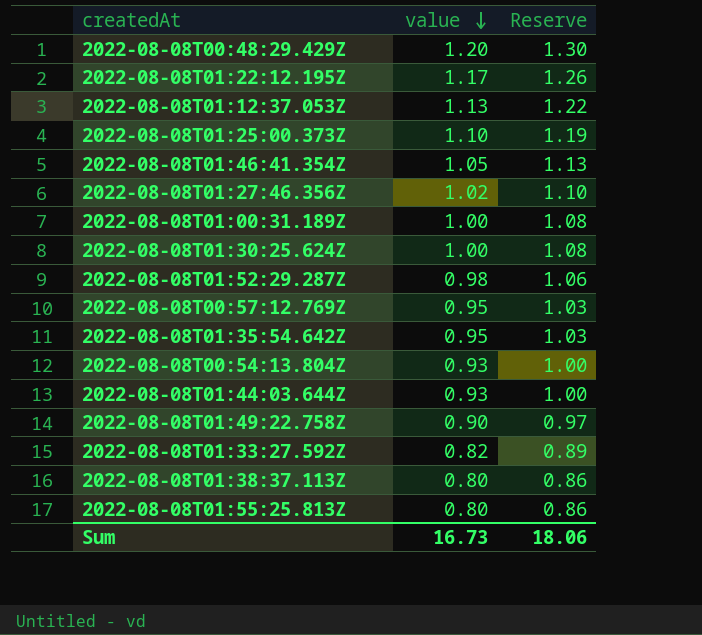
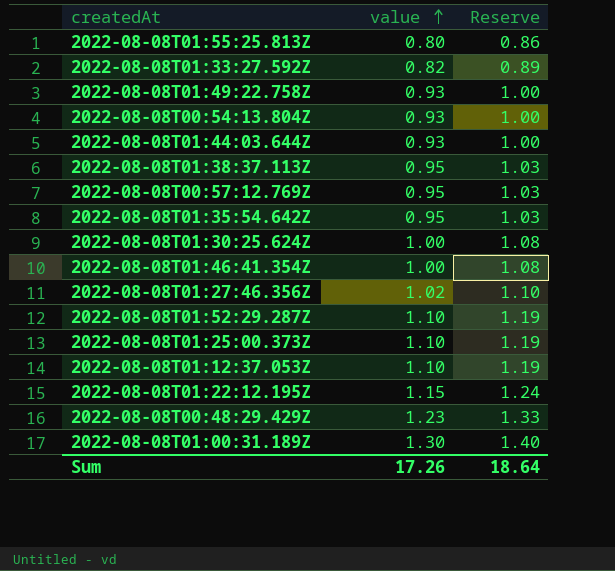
row order: value descending -> value ascending
2022-08-08T01:49:22.758Z | value: 0.90 -> 0.93
2022-08-08T01:49:22.758Z | Reserve: 0.97 -> 1.00
2022-08-08T01:38:37.113Z | value: 0.80 -> 0.95
2022-08-08T01:38:37.113Z | Reserve: 0.86 -> 1.03
2022-08-08T01:46:41.354Z | value: 1.05 -> 1.00
2022-08-08T01:46:41.354Z | Reserve: 1.13 -> 1.08
2022-08-08T01:52:29.287Z | value: 0.98 -> 1.10
2022-08-08T01:52:29.287Z | Reserve: 1.06 -> 1.19
2022-08-08T01:12:37.053Z | value: 1.13 -> 1.10
2022-08-08T01:12:37.053Z | Reserve: 1.22 -> 1.19
2022-08-08T01:22:12.195Z | value: 1.17 -> 1.15
2022-08-08T01:22:12.195Z | Reserve: 1.26 -> 1.24
2022-08-08T00:48:29.429Z | value: 1.20 -> 1.23
2022-08-08T00:48:29.429Z | Reserve: 1.30 -> 1.33
2022-08-08T01:00:31.189Z | value: 1.00 -> 1.30
2022-08-08T01:00:31.189Z | Reserve: 1.08 -> 1.40
Sum | value: 16.73 -> 17.26
Sum | Reserve: 18.06 -> 18.64

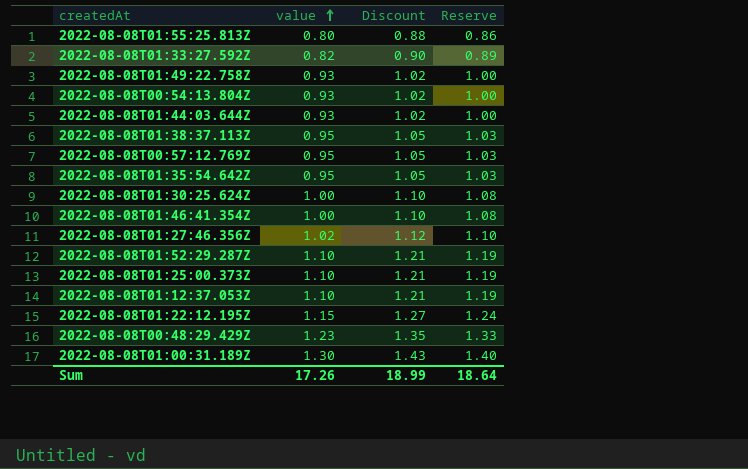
column Discount | formula: none -> [value] * 1.1

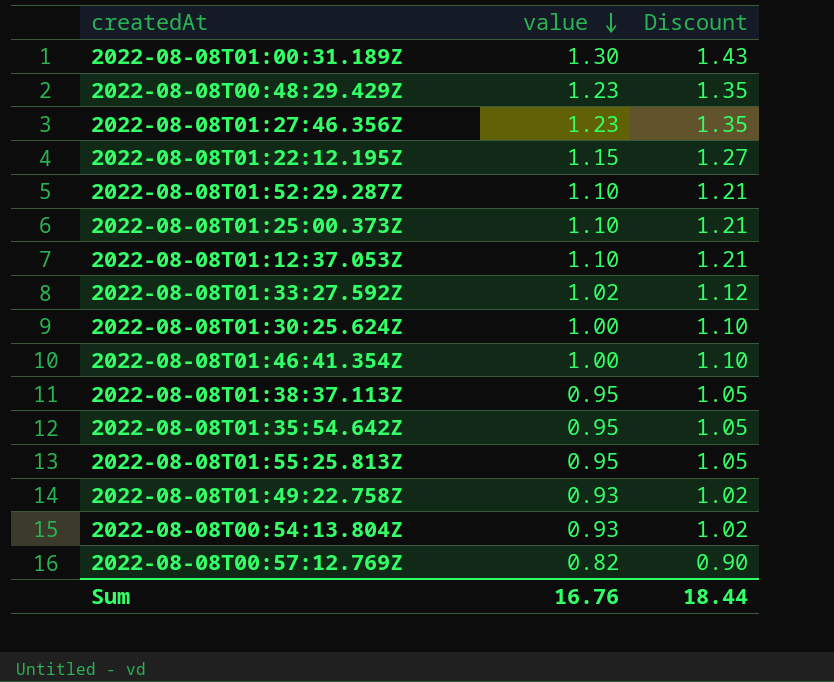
row order: value ascending -> value descending
column Reserve | formula: [value] * 1.08 -> none
row 2022-08-08T01:44:03.644Z: 0.93 | 1.02 | 1.00 -> none
2022-08-08T01:27:46.356Z | value: 1.02 -> 1.23
2022-08-08T01:27:46.356Z | Discount: 1.12 -> 1.35
2022-08-08T01:33:27.592Z | value: 0.82 -> 1.02
2022-08-08T01:33:27.592Z | Discount: 0.90 -> 1.12
2022-08-08T01:55:25.813Z | value: 0.80 -> 0.95
2022-08-08T01:55:25.813Z | Discount: 0.88 -> 1.05
2022-08-08T00:57:12.769Z | value: 0.95 -> 0.82
2022-08-08T00:57:12.769Z | Discount: 1.05 -> 0.90
Sum | value: 17.26 -> 16.76
Sum | Discount: 18.99 -> 18.44

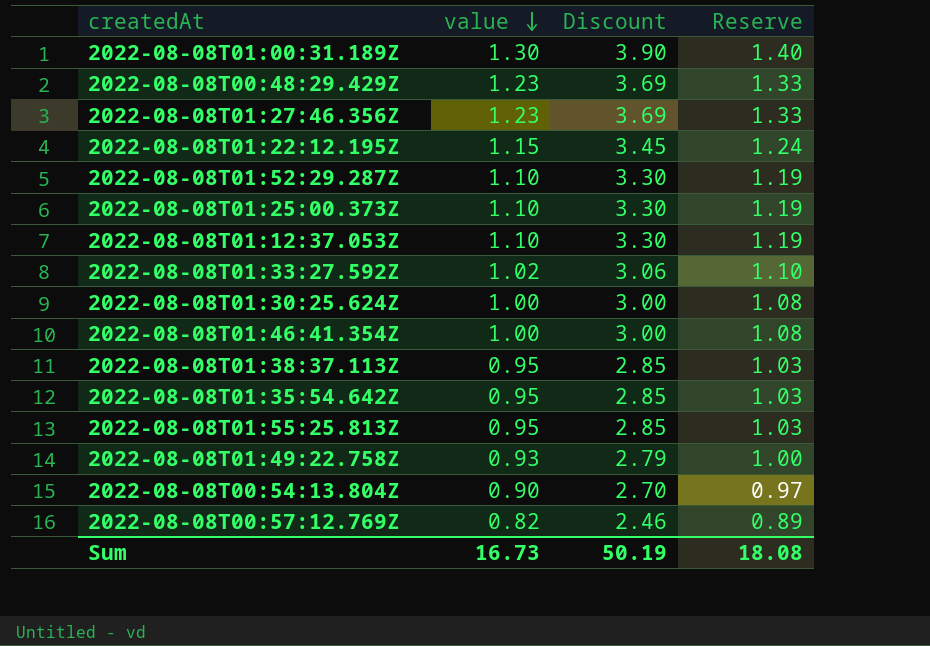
column Discount | formula: [value] * 1.1 -> [value] * 3
column Reserve | formula: none -> [value] * 1.08
2022-08-08T00:54:13.804Z | value: 0.93 -> 0.90
Sum | value: 16.76 -> 16.73
Sum | Discount: 18.44 -> 50.19

